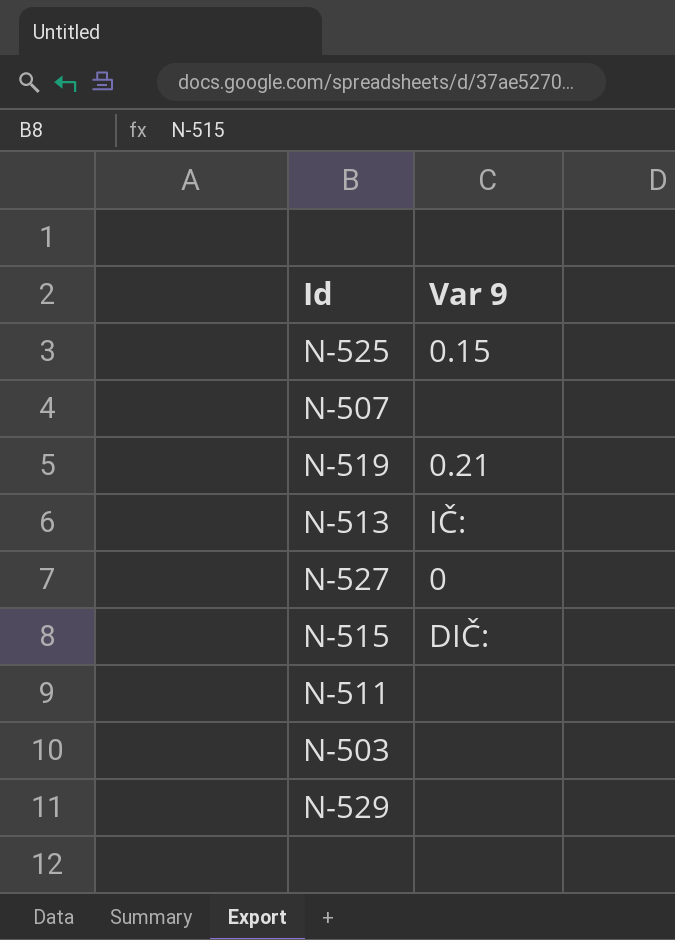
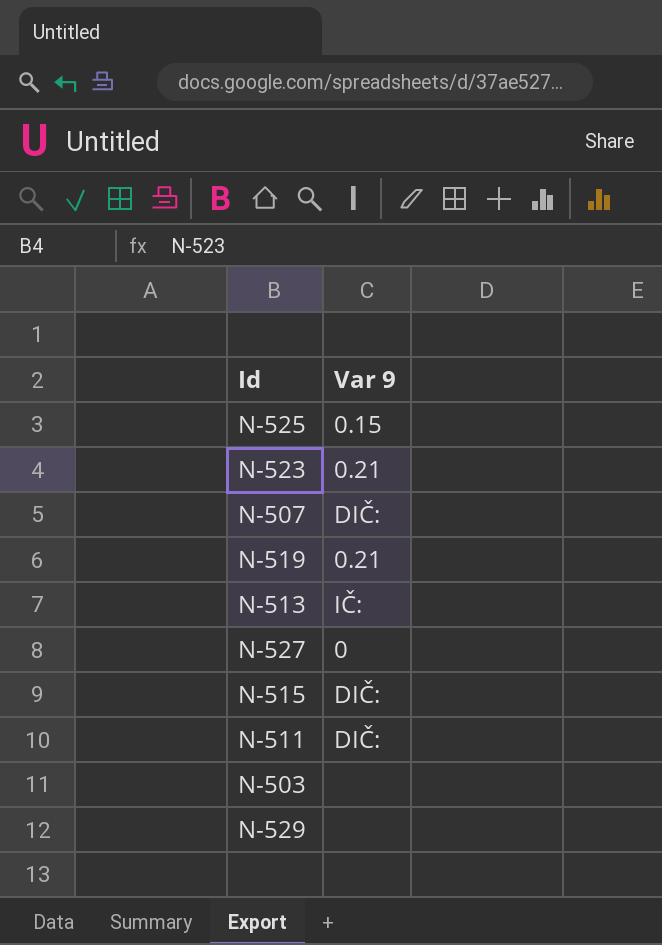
row N-523: none -> 0.21
N-507 | Var 9: none -> DIČ:
N-511 | Var 9: none -> DIČ:

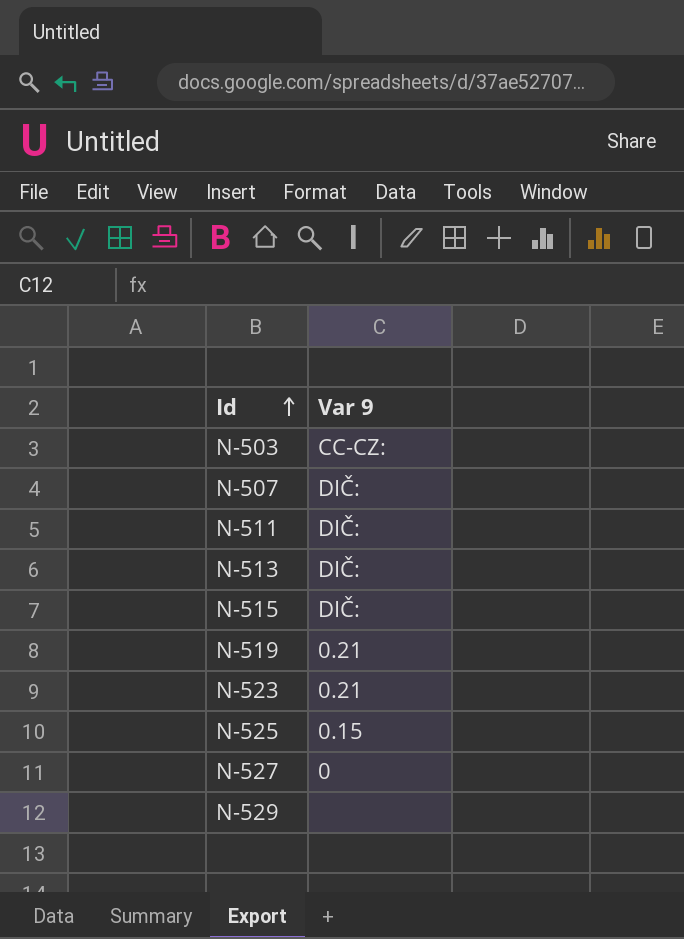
row order: none -> Id ascending
N-503 | Var 9: none -> CC-CZ:
N-513 | Var 9: IČ: -> DIČ:

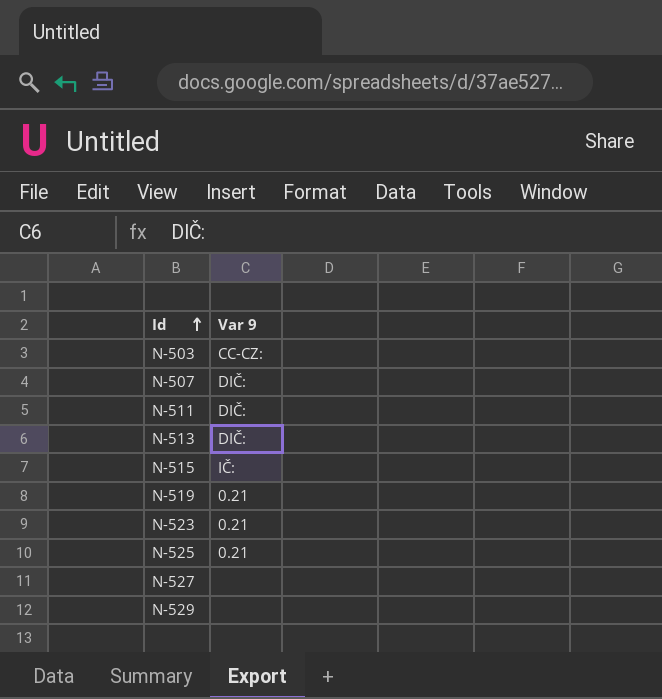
N-515 | Var 9: DIČ: -> IČ:
N-525 | Var 9: 0.15 -> 0.21
N-527 | Var 9: 0 -> none

